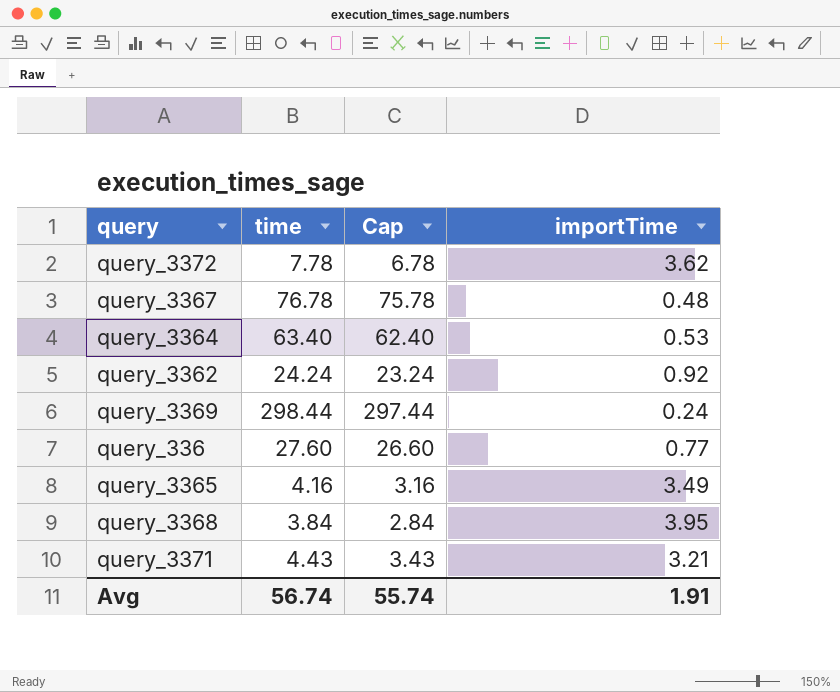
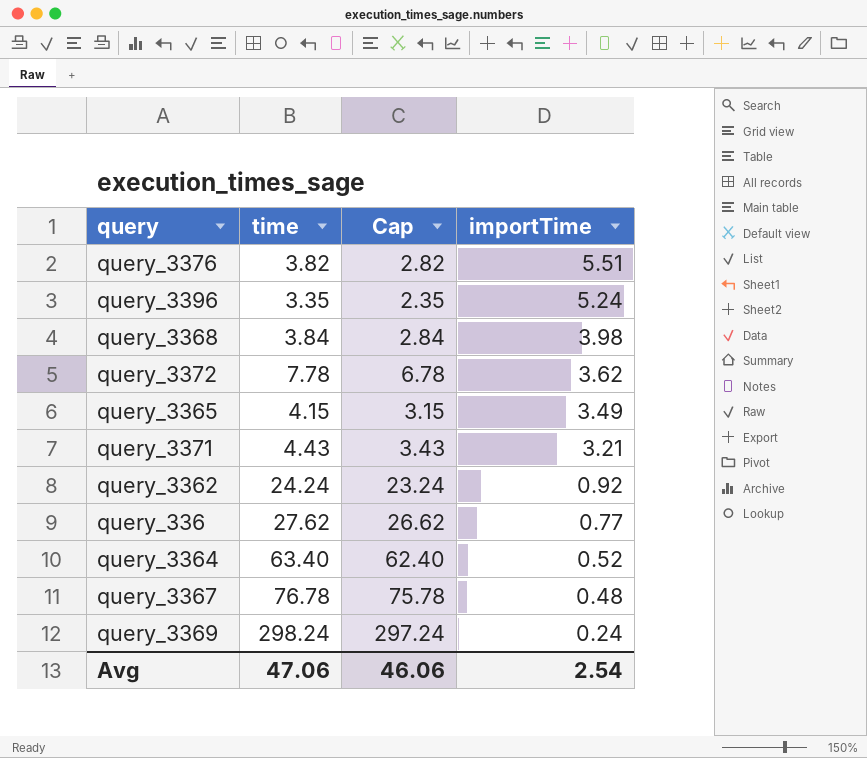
row order: none -> importTime descending
row query_3376: none -> 3.82 | 2.82 | 5.51
row query_3396: none -> 3.35 | 2.35 | 5.24
query_3368 | importTime: 3.95 -> 3.98
query_3365 | time: 4.16 -> 4.15
query_3365 | Cap: 3.16 -> 3.15
query_336 | time: 27.60 -> 27.62
query_336 | Cap: 26.60 -> 26.62
query_3364 | importTime: 0.53 -> 0.52
query_3369 | time: 298.44 -> 298.24
query_3369 | Cap: 297.44 -> 297.24
Avg | time: 56.74 -> 47.06
Avg | Cap: 55.74 -> 46.06
Avg | importTime: 1.91 -> 2.54

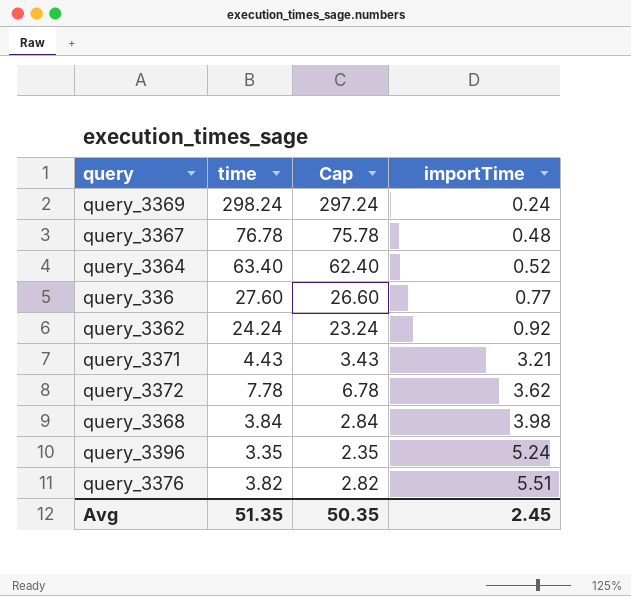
row order: importTime descending -> importTime ascending
row query_3365: 4.15 | 3.15 | 3.49 -> none
query_336 | time: 27.62 -> 27.60
query_336 | Cap: 26.62 -> 26.60
Avg | time: 47.06 -> 51.35
Avg | Cap: 46.06 -> 50.35
Avg | importTime: 2.54 -> 2.45

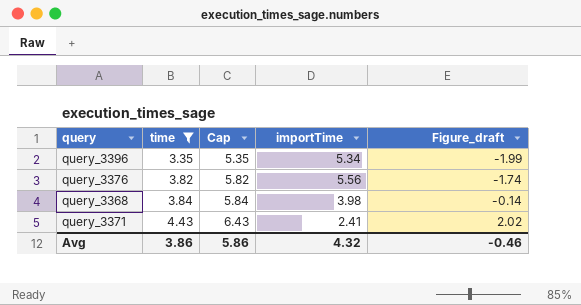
filter: none -> time <= 4.43
row order: importTime ascending -> time ascending
column Cap | formula: [time] - 1 -> [time] + 2
column Figure_draft | formula: none -> [time] - [importTime]
query_3396 | importTime: 5.24 -> 5.34
query_3376 | importTime: 5.51 -> 5.56
query_3371 | importTime: 3.21 -> 2.41
Avg | time: 51.35 -> 3.86
Avg | Cap: 50.35 -> 5.86
Avg | importTime: 2.45 -> 4.32

